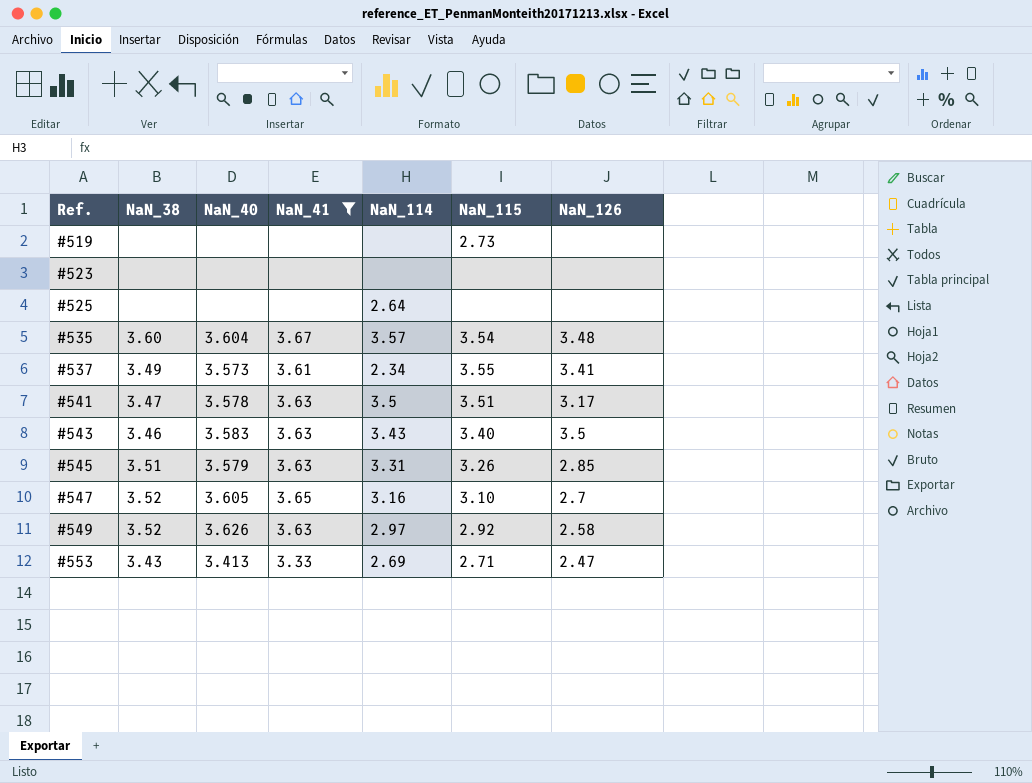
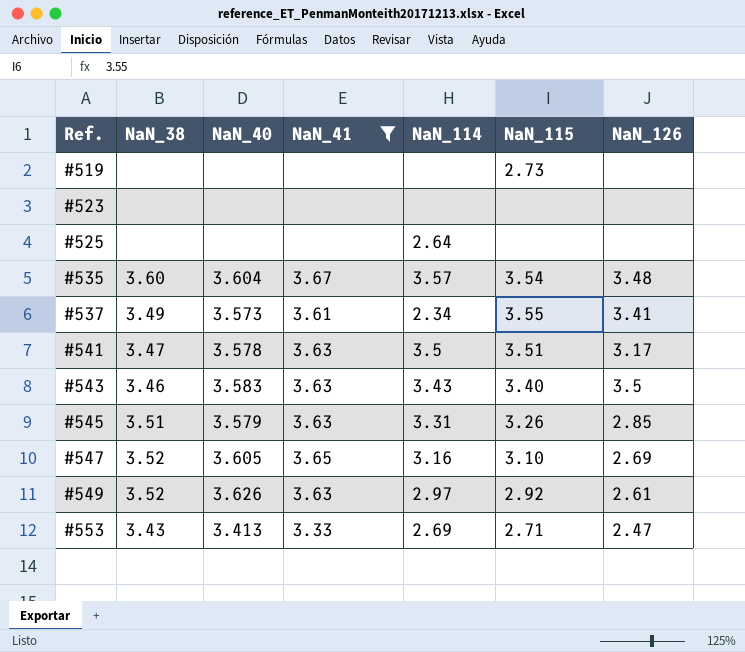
#547 | NaN_126: 2.7 -> 2.69
#549 | NaN_126: 2.58 -> 2.61

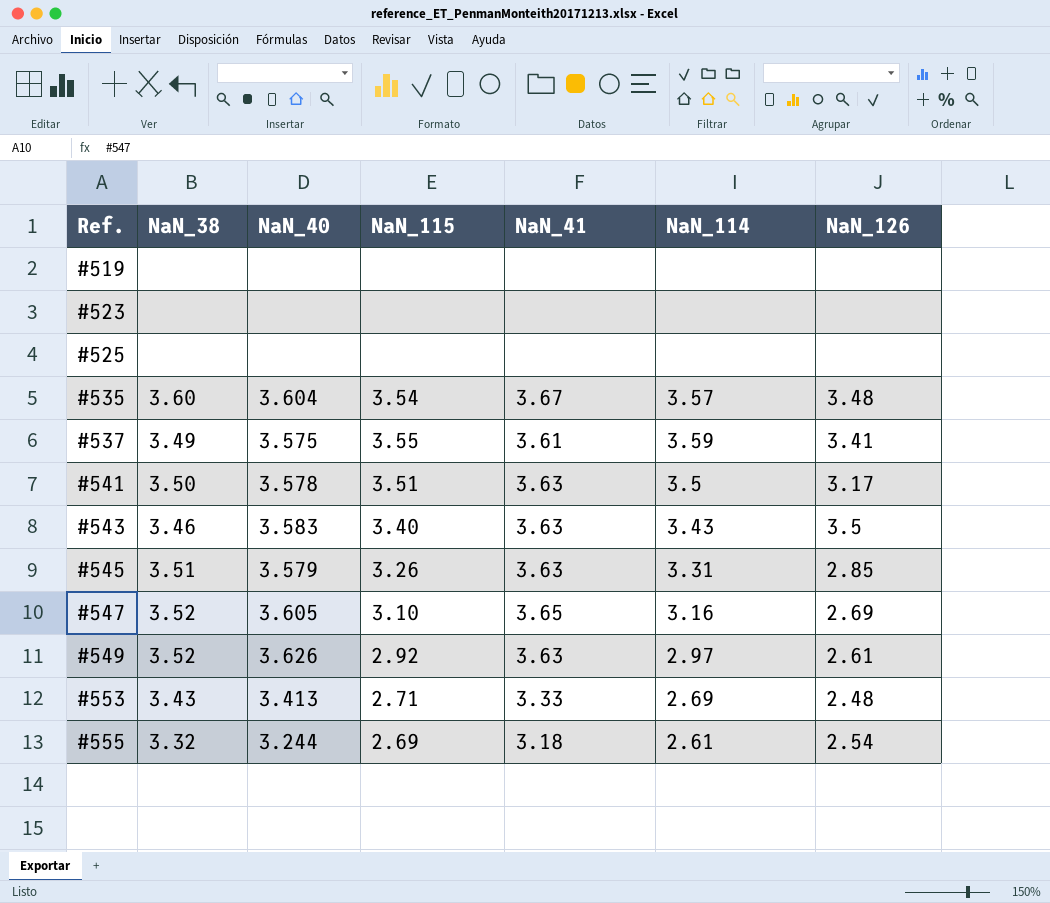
filter: NaN_41 != 3.18 -> none
column NaN_115 | position: 6 -> 4
#519 | NaN_115: 2.73 -> none
#525 | NaN_114: 2.64 -> none
#537 | NaN_40: 3.573 -> 3.575
#537 | NaN_114: 2.34 -> 3.59
#541 | NaN_38: 3.47 -> 3.50
#553 | NaN_126: 2.47 -> 2.48

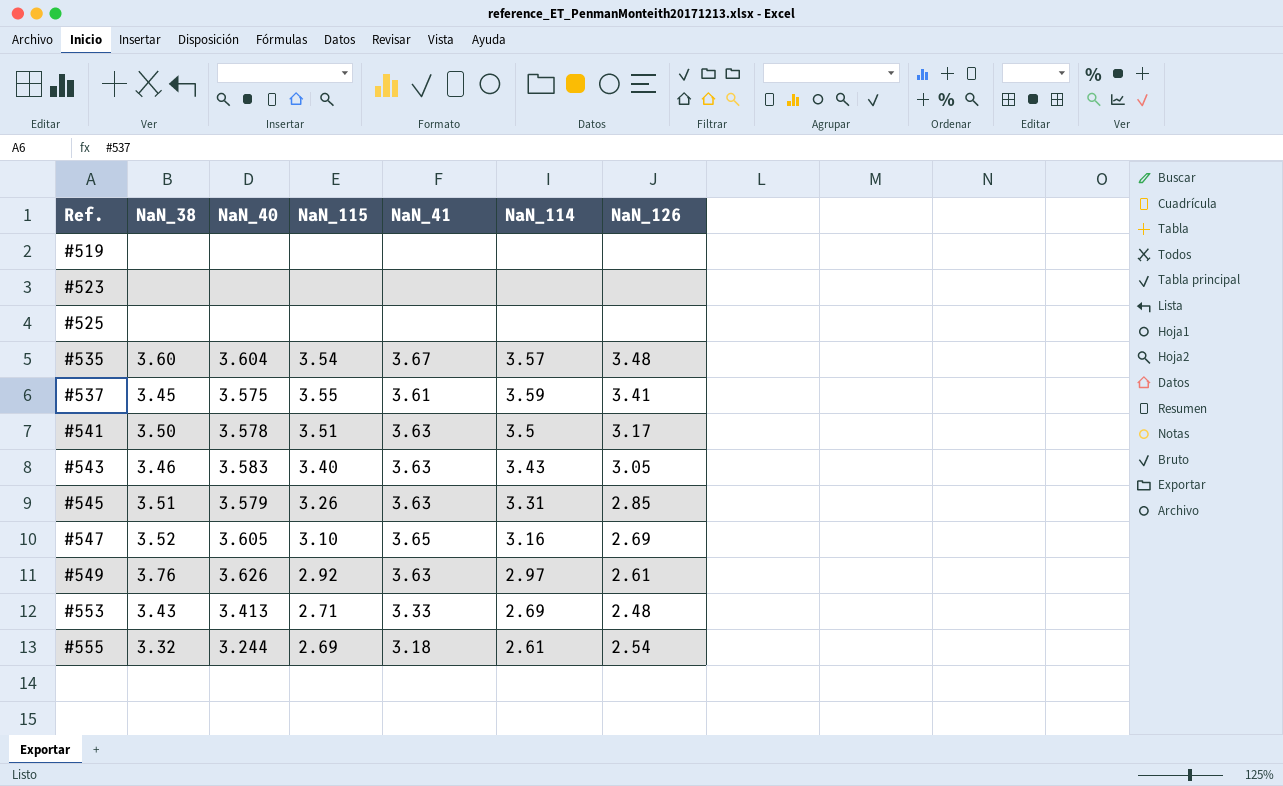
#537 | NaN_38: 3.49 -> 3.45
#543 | NaN_126: 3.5 -> 3.05
#549 | NaN_38: 3.52 -> 3.76

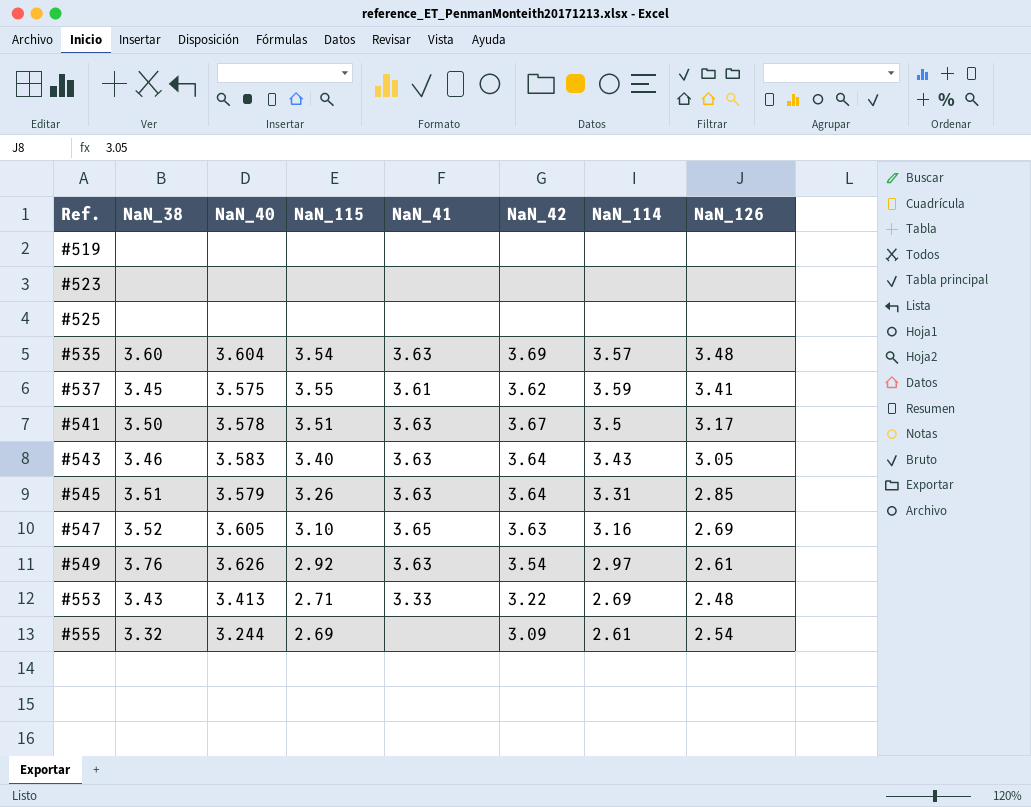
column NaN_42 | position: none -> 6
#535 | NaN_41: 3.67 -> 3.63
#555 | NaN_41: 3.18 -> none

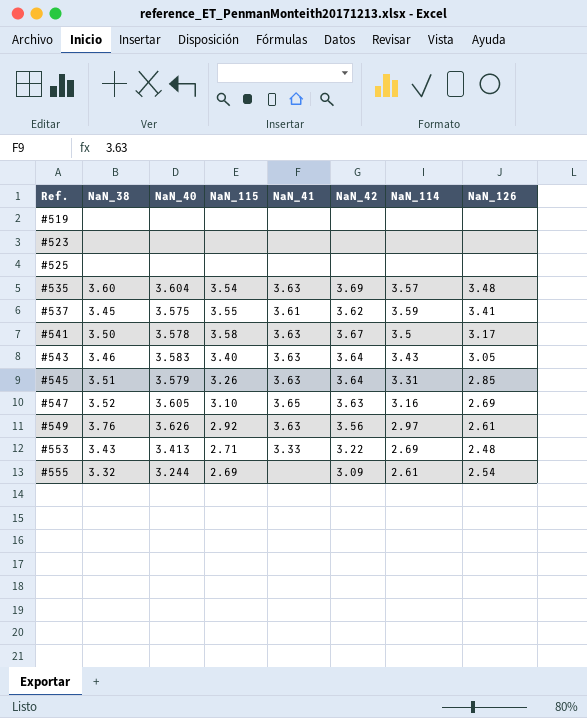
#541 | NaN_115: 3.51 -> 3.58
#549 | NaN_42: 3.54 -> 3.56

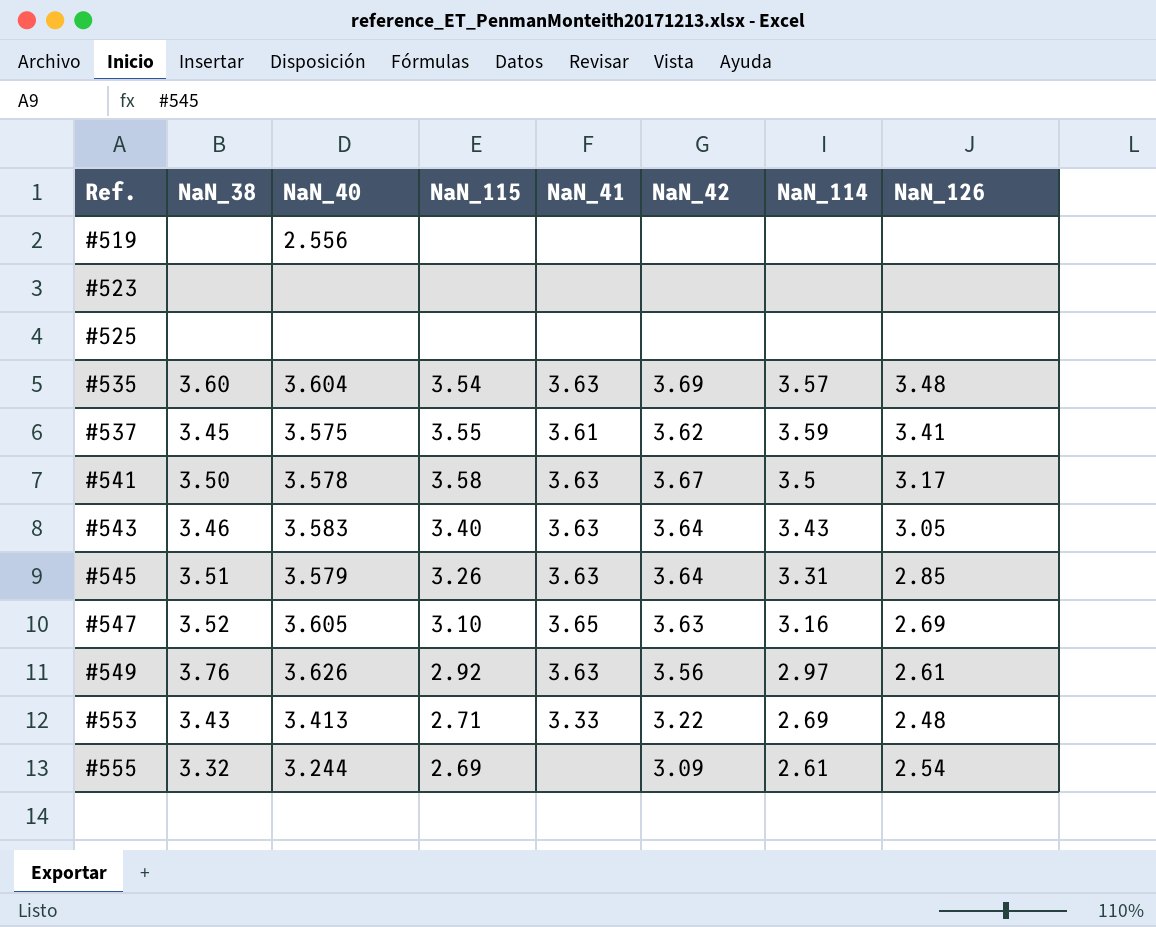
#519 | NaN_40: none -> 2.556

